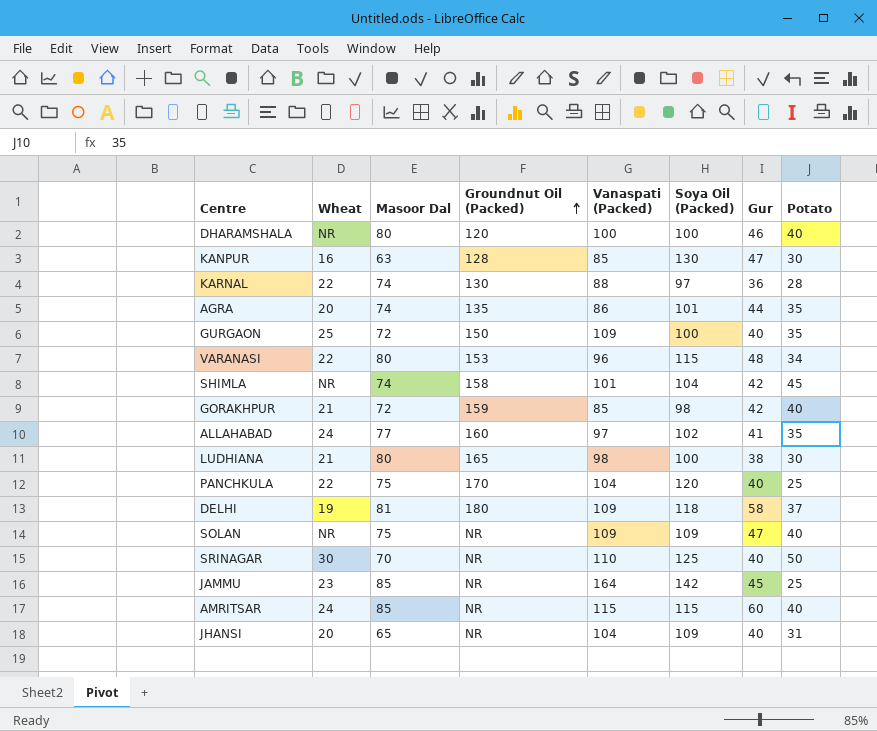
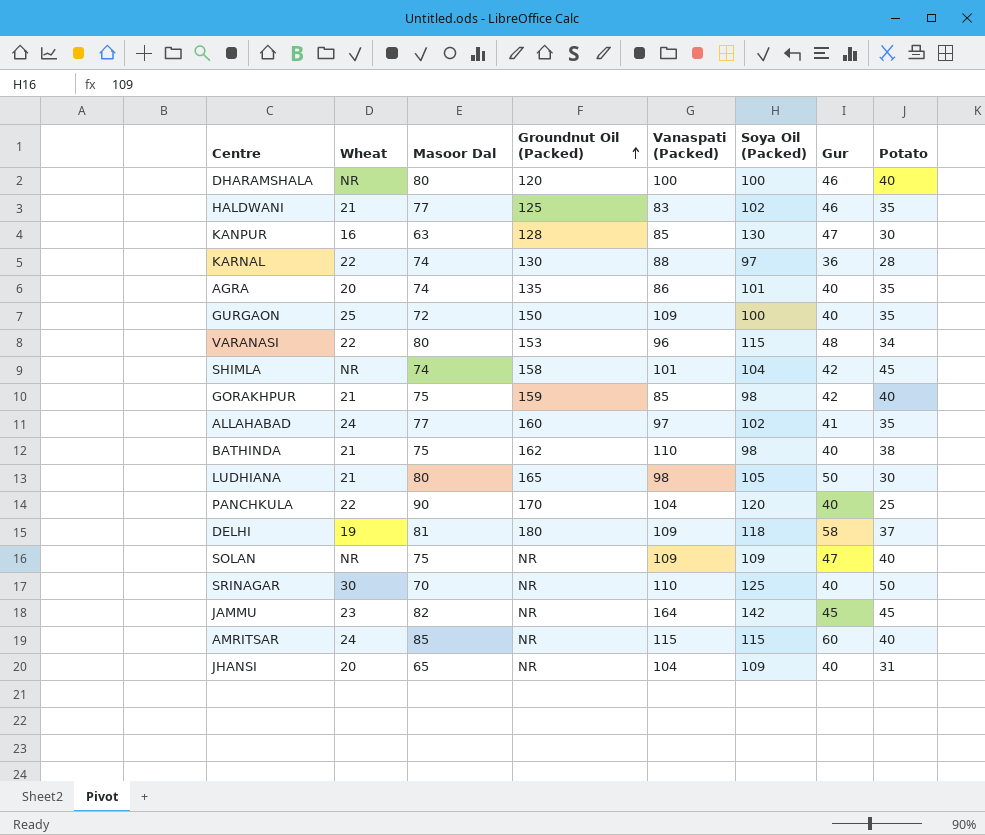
row HALDWANI: none -> 21 | 77 | 125 | 83 | 102 | 46 | 35
AGRA | Gur: 44 -> 40
GORAKHPUR | Masoor Dal: 72 -> 75
row BATHINDA: none -> 21 | 75 | 162 | 110 | 98 | 40 | 38
LUDHIANA | Soya Oil (Packed): 100 -> 105
LUDHIANA | Gur: 38 -> 50
PANCHKULA | Masoor Dal: 75 -> 90
JAMMU | Masoor Dal: 85 -> 82
JAMMU | Potato: 25 -> 45

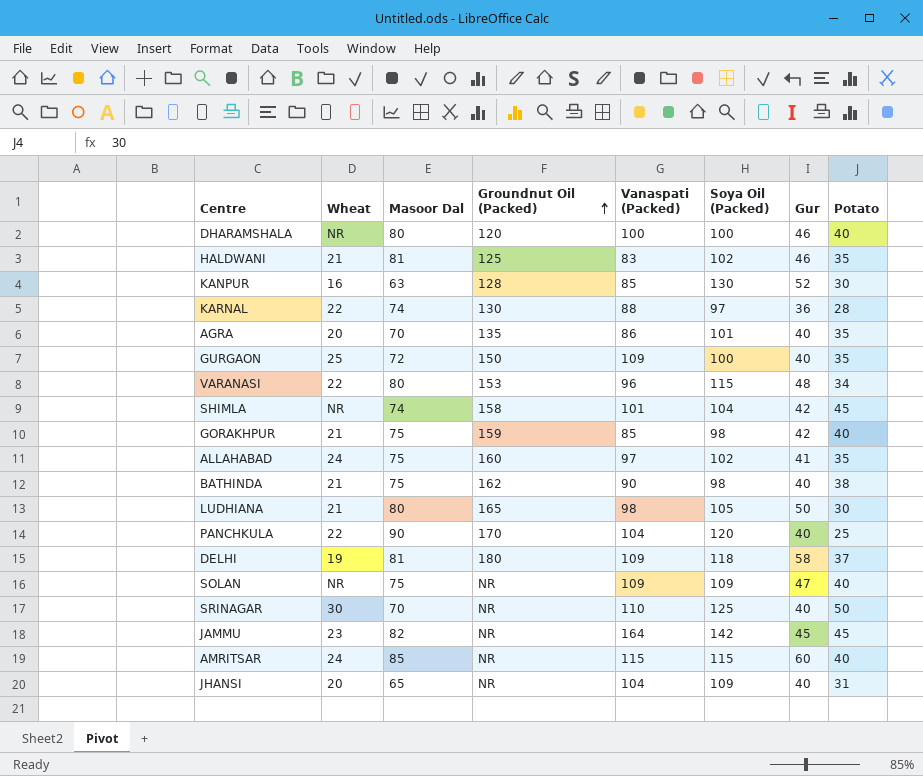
HALDWANI | Masoor Dal: 77 -> 81
KANPUR | Gur: 47 -> 52
AGRA | Masoor Dal: 74 -> 70
ALLAHABAD | Masoor Dal: 77 -> 75
BATHINDA | Vanaspati (Packed): 110 -> 90

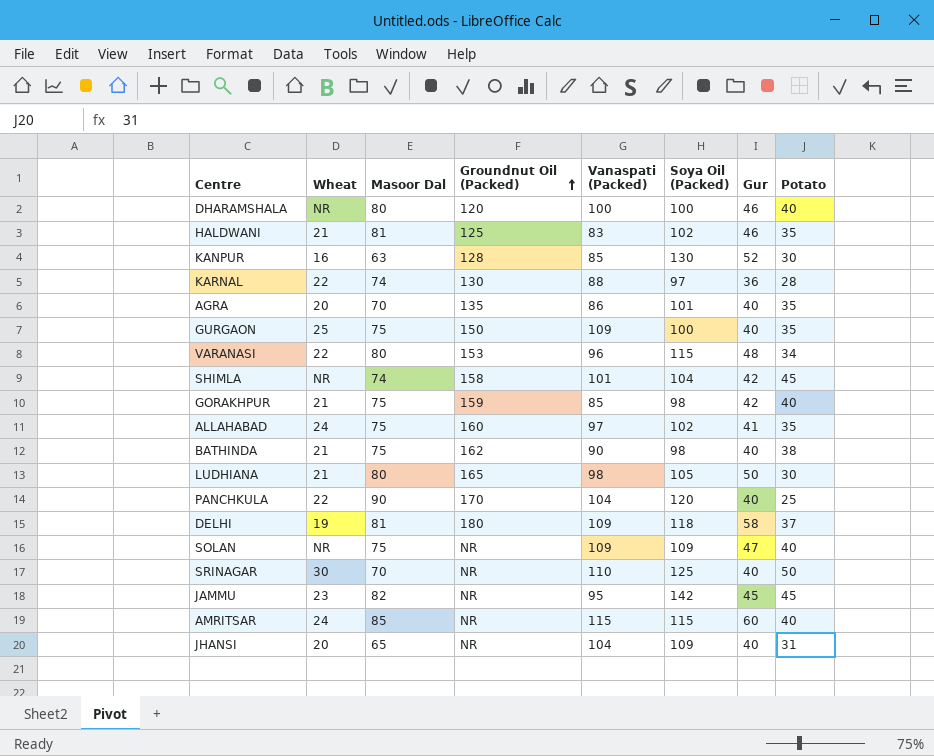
GURGAON | Masoor Dal: 72 -> 75
JAMMU | Vanaspati (Packed): 164 -> 95

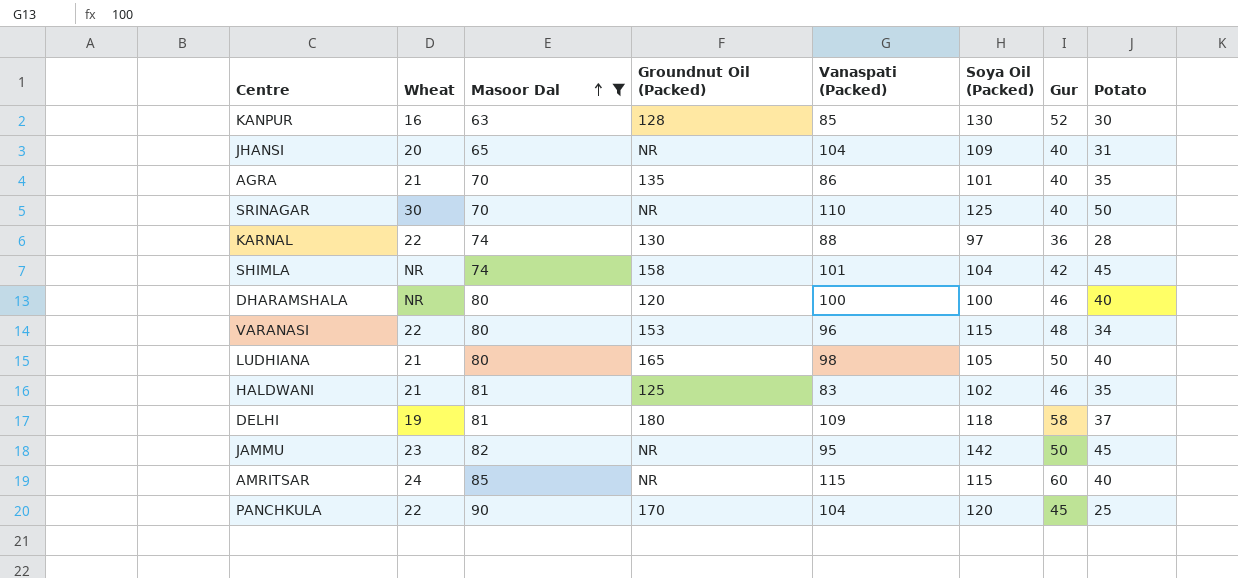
filter: none -> Masoor Dal != 75
row order: Groundnut Oil (Packed) ascending -> Masoor Dal ascending
AGRA | Wheat: 20 -> 21
LUDHIANA | Potato: 30 -> 40
JAMMU | Gur: 45 -> 50
PANCHKULA | Gur: 40 -> 45

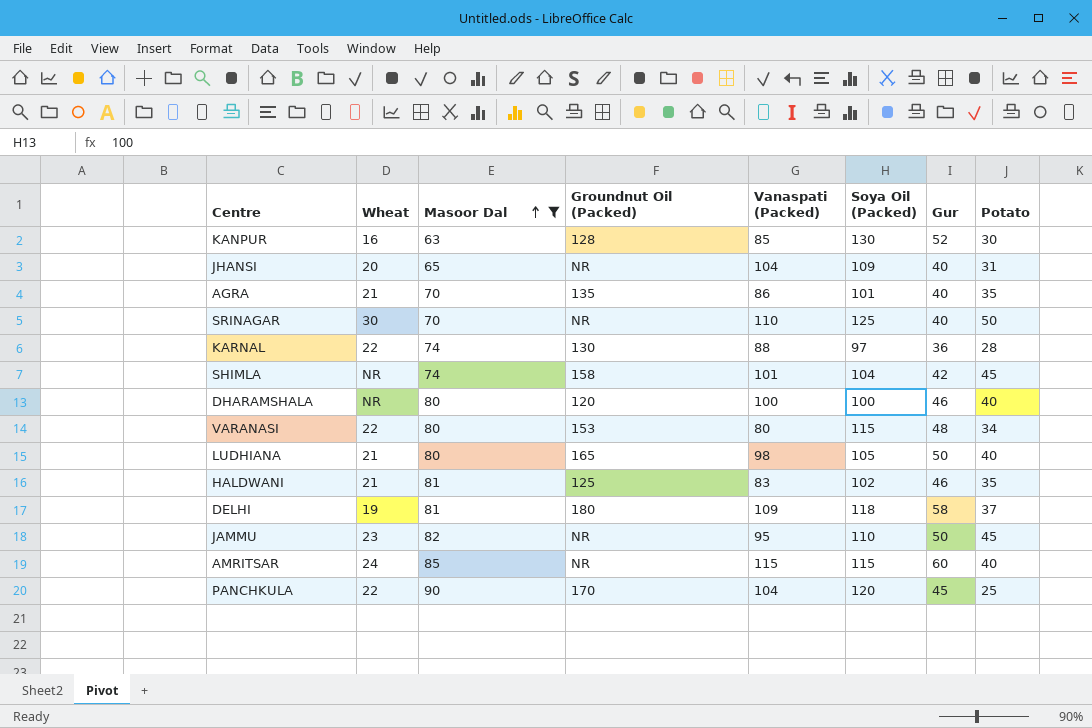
VARANASI | Vanaspati (Packed): 96 -> 80
JAMMU | Soya Oil (Packed): 142 -> 110

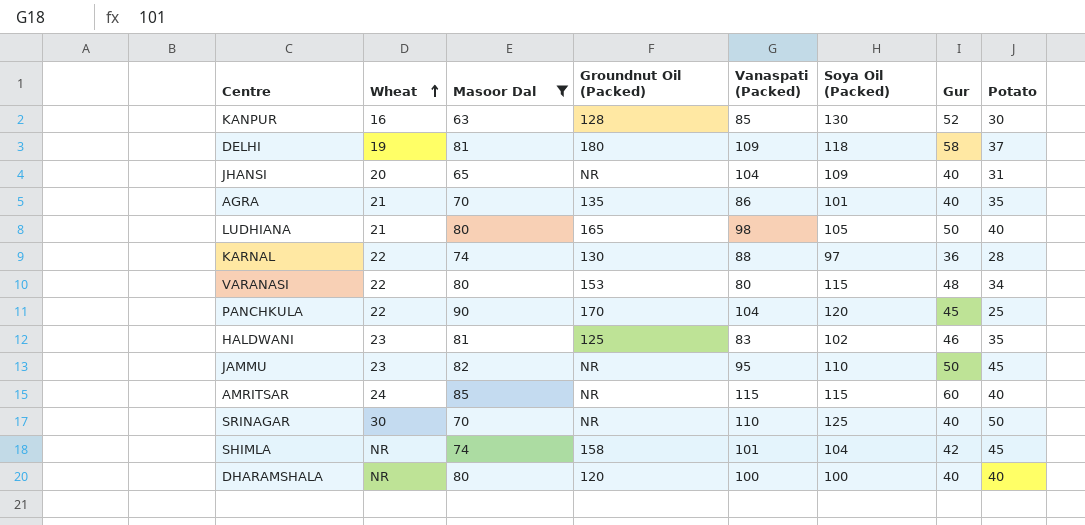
row order: Masoor Dal ascending -> Wheat ascending
HALDWANI | Wheat: 21 -> 23
DHARAMSHALA | Gur: 46 -> 40

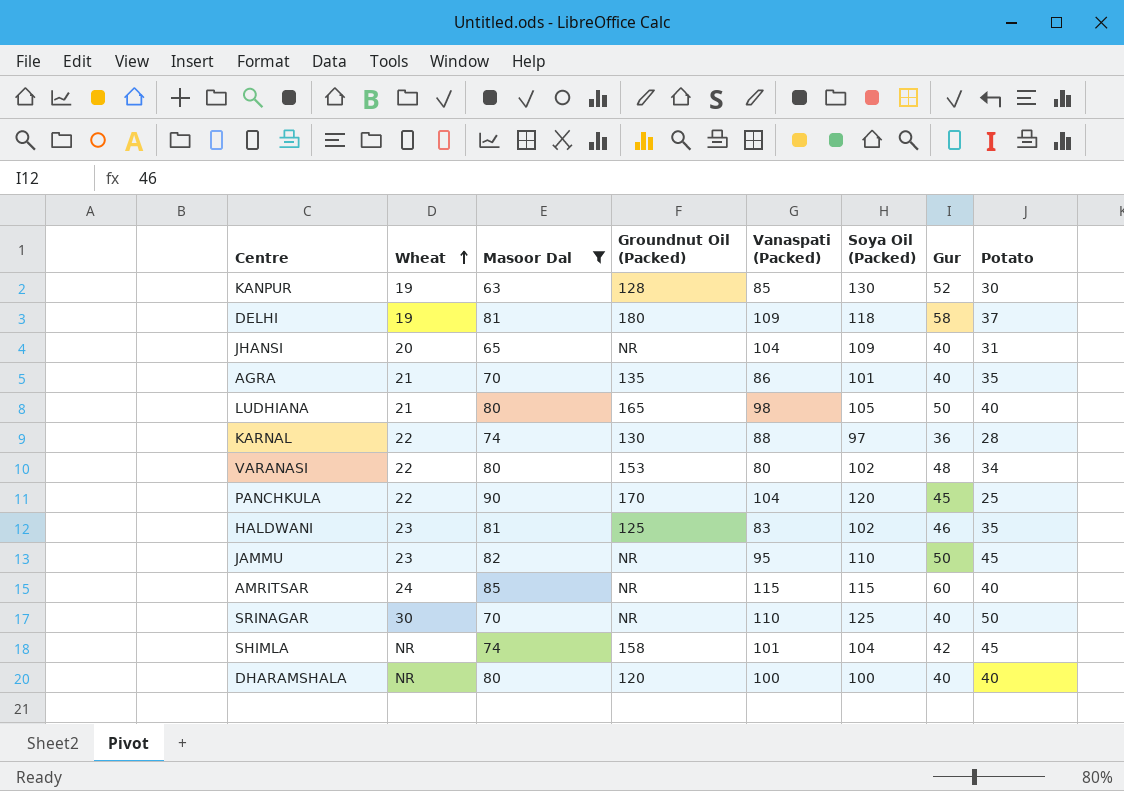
KANPUR | Wheat: 16 -> 19
VARANASI | Soya Oil (Packed): 115 -> 102

